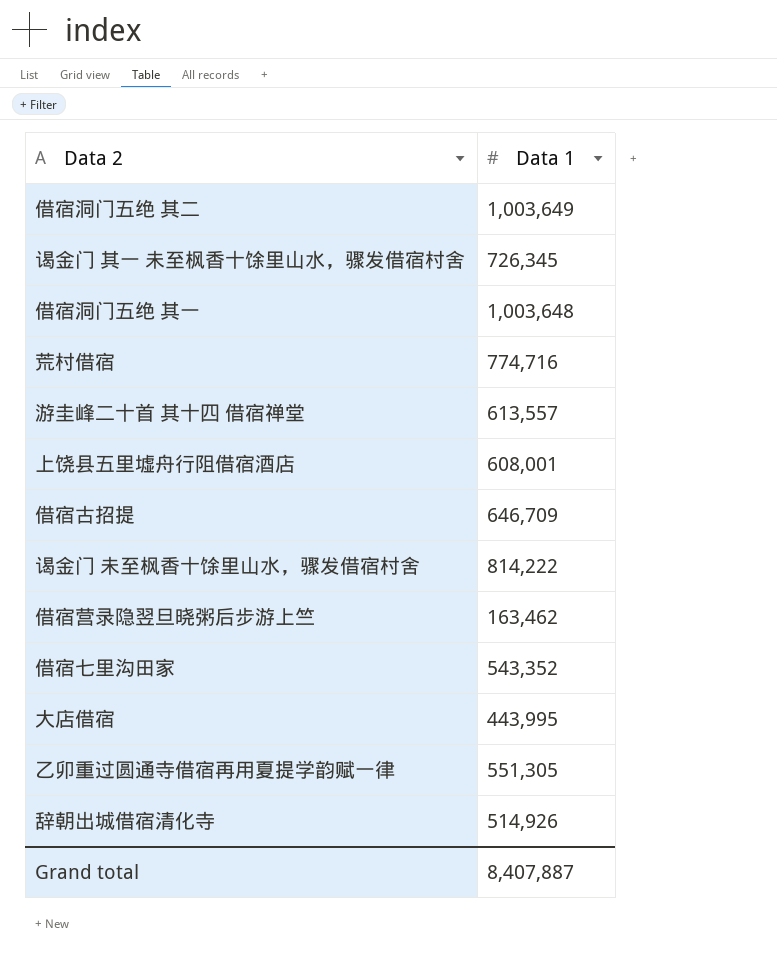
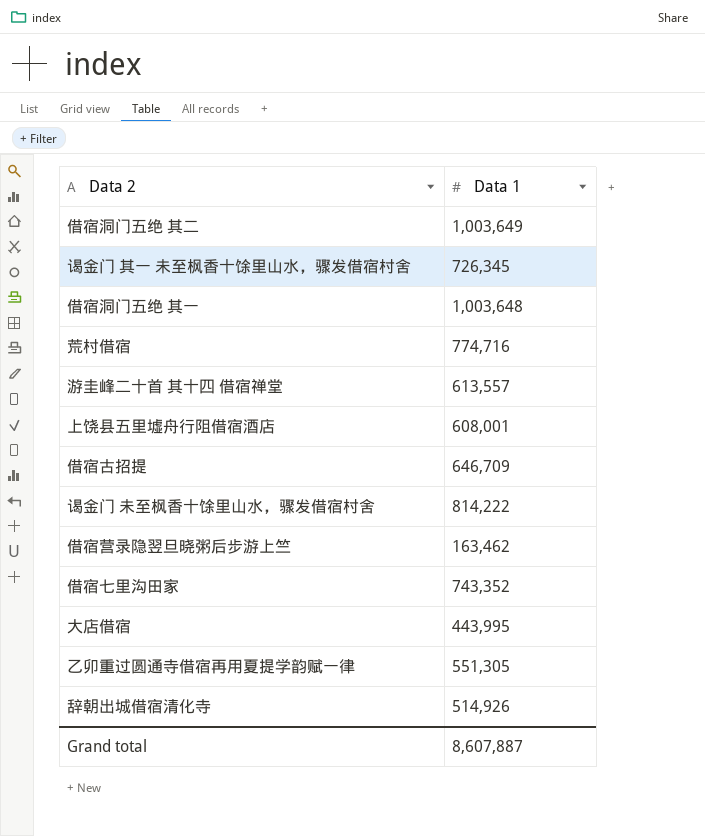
借宿七里沟田家 | Data 1: 543,352 -> 743,352
Grand total | Data 1: 8,407,887 -> 8,607,887

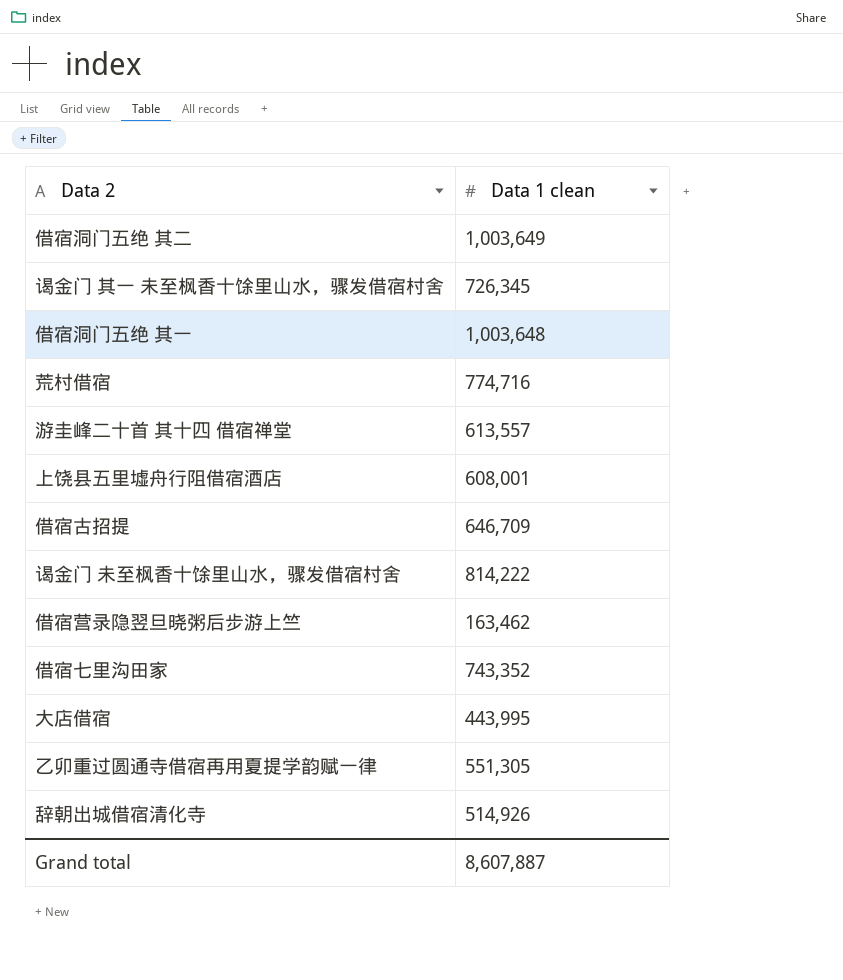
column name: Data 1 -> Data 1 clean

